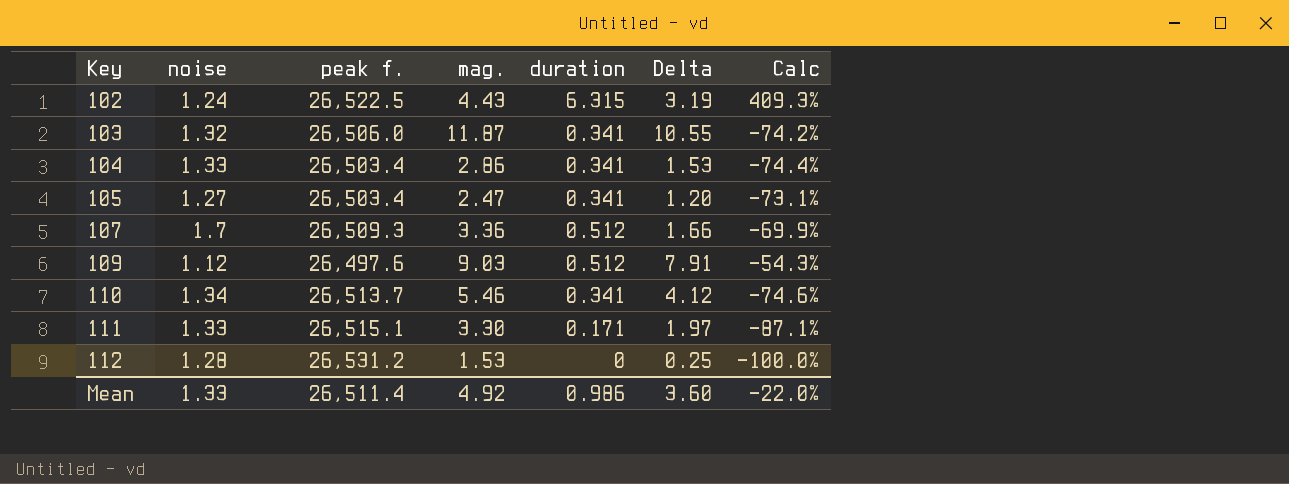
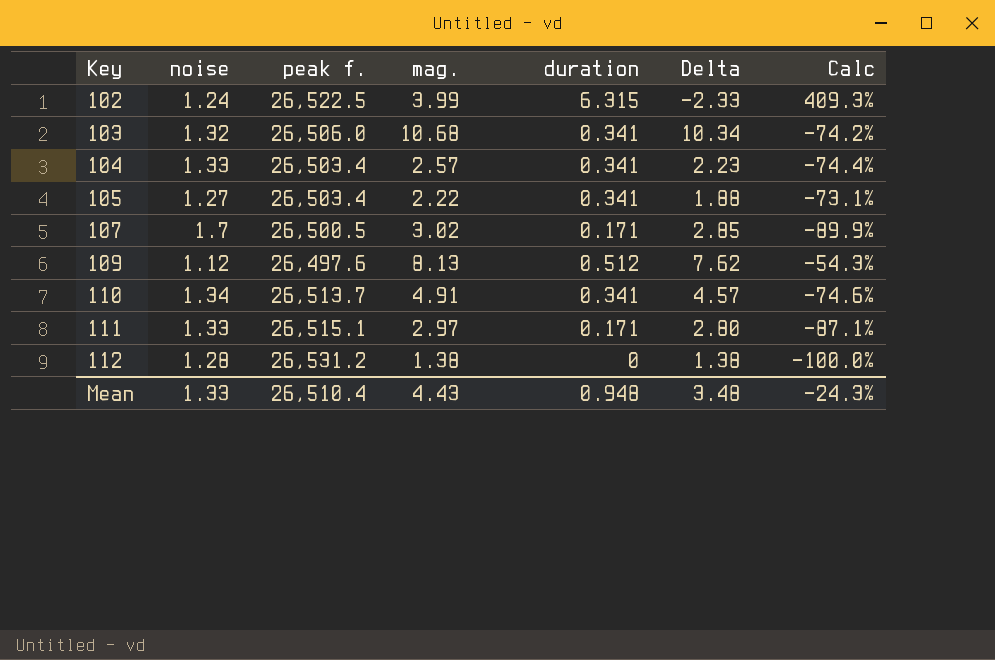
column Delta | formula: [mag.] - [noise] -> [mag.] - [duration]
102 | mag.: 4.43 -> 3.99
103 | mag.: 11.87 -> 10.68
104 | mag.: 2.86 -> 2.57
105 | mag.: 2.47 -> 2.22
107 | peak f.: 26,509.3 -> 26,500.5
107 | mag.: 3.36 -> 3.02
107 | duration: 0.512 -> 0.171
107 | Calc: -69.9% -> -89.9%
109 | mag.: 9.03 -> 8.13
110 | mag.: 5.46 -> 4.91
111 | mag.: 3.30 -> 2.97
112 | mag.: 1.53 -> 1.38
Mean | peak f.: 26,511.4 -> 26,510.4
Mean | mag.: 4.92 -> 4.43
Mean | duration: 0.986 -> 0.948
Mean | Delta: 3.60 -> 3.48
Mean | Calc: -22.0% -> -24.3%

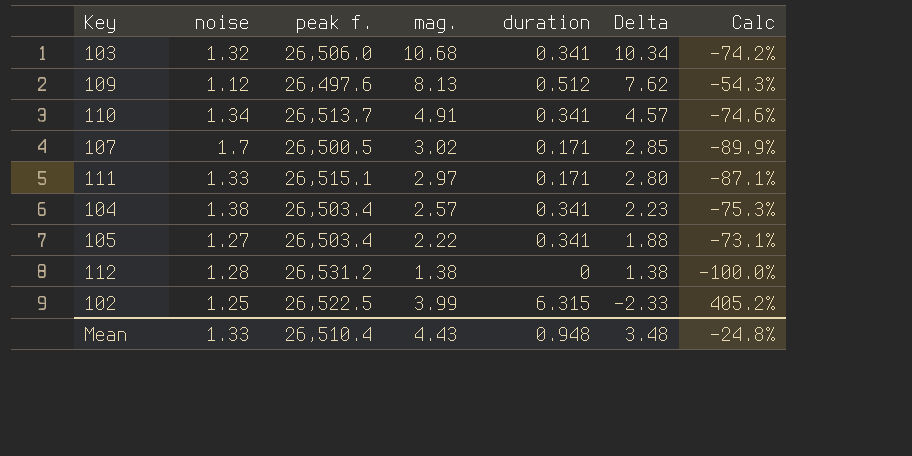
row order: Key ascending -> Delta descending
104 | noise: 1.33 -> 1.38
104 | Calc: -74.4% -> -75.3%
102 | noise: 1.24 -> 1.25
102 | Calc: 409.3% -> 405.2%
Mean | Calc: -24.3% -> -24.8%

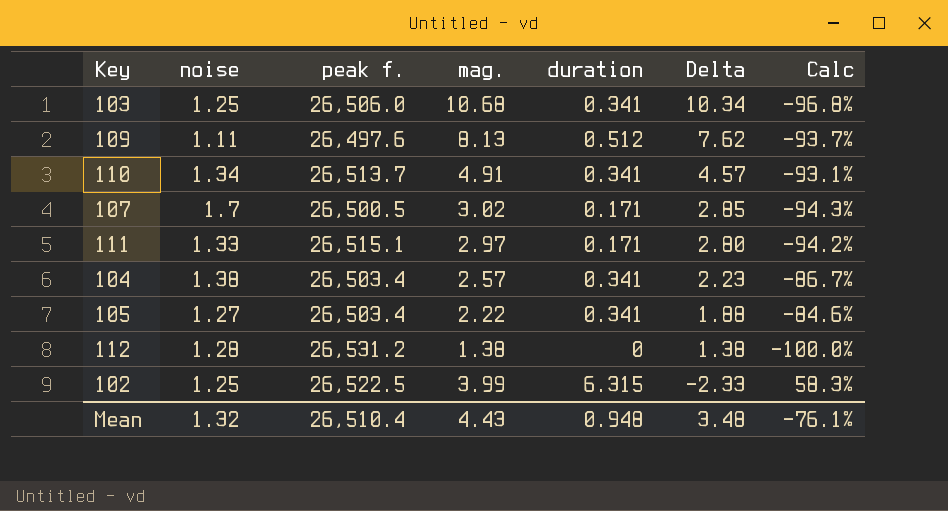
column Calc | formula: ([duration] - [noise]) / [noise] -> ([duration] - [mag.]) / [mag.]
103 | noise: 1.32 -> 1.25
109 | noise: 1.12 -> 1.11
Mean | noise: 1.33 -> 1.32
Mean | Calc: -24.8% -> -76.1%

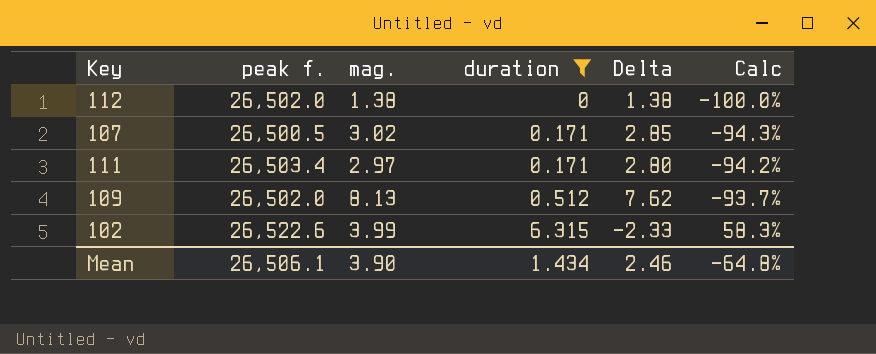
filter: none -> duration != 0.341
row order: Delta descending -> duration ascending
column noise | position: 2 -> none
112 | peak f.: 26,531.2 -> 26,502.0
111 | peak f.: 26,515.1 -> 26,503.4
109 | peak f.: 26,497.6 -> 26,502.0
102 | peak f.: 26,522.5 -> 26,522.6
Mean | peak f.: 26,510.4 -> 26,506.1
Mean | mag.: 4.43 -> 3.90
Mean | duration: 0.948 -> 1.434
Mean | Delta: 3.48 -> 2.46
Mean | Calc: -76.1% -> -64.8%

